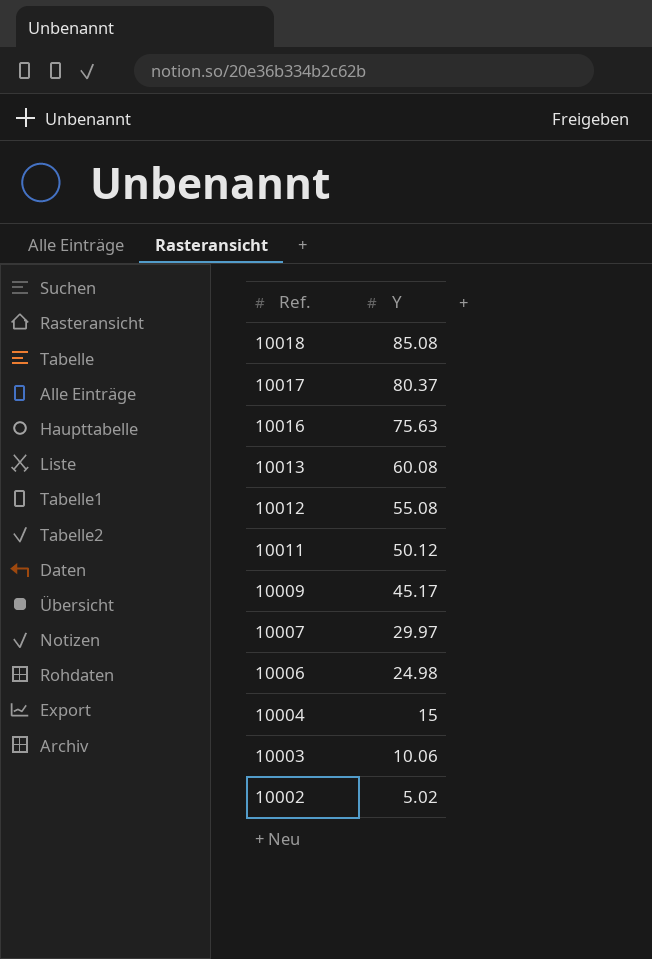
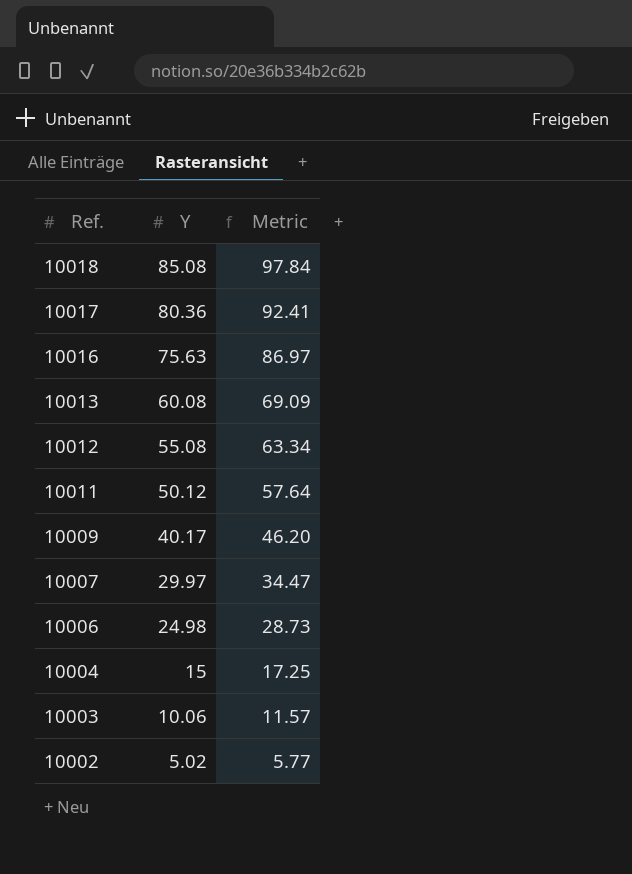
column Metric | formula: none -> [Y] * 1.15
10017 | Y: 80.37 -> 80.36
10009 | Y: 45.17 -> 40.17

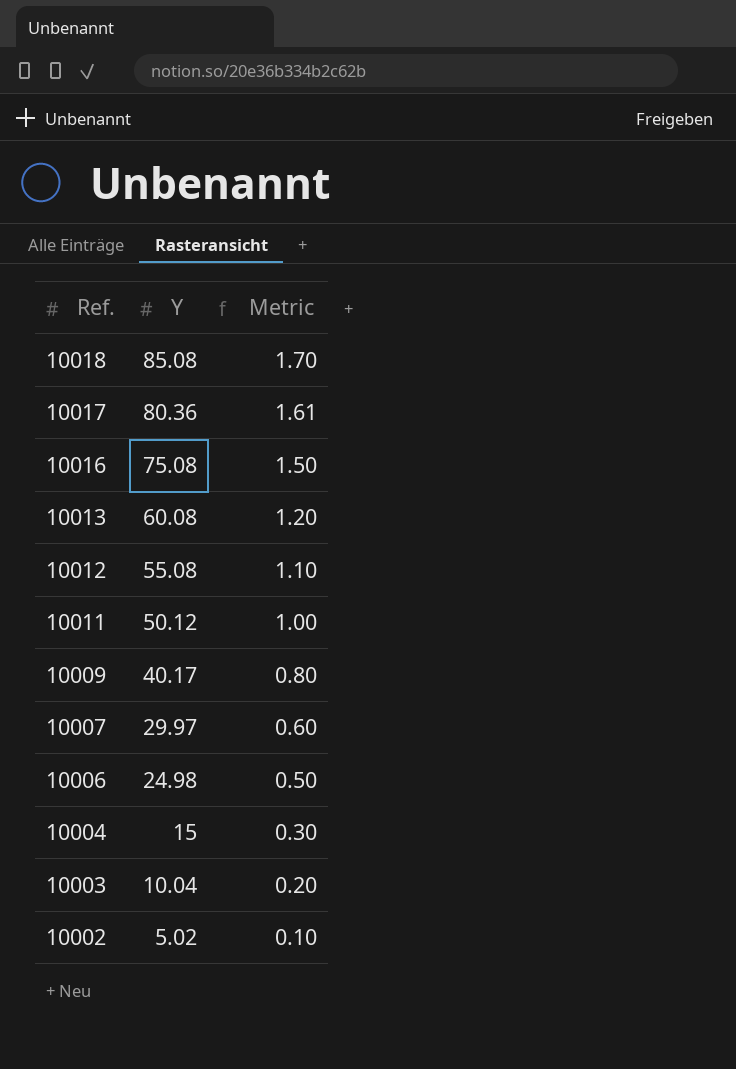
column Metric | formula: [Y] * 1.15 -> [Y] * 0.02
10016 | Y: 75.63 -> 75.08
10003 | Y: 10.06 -> 10.04

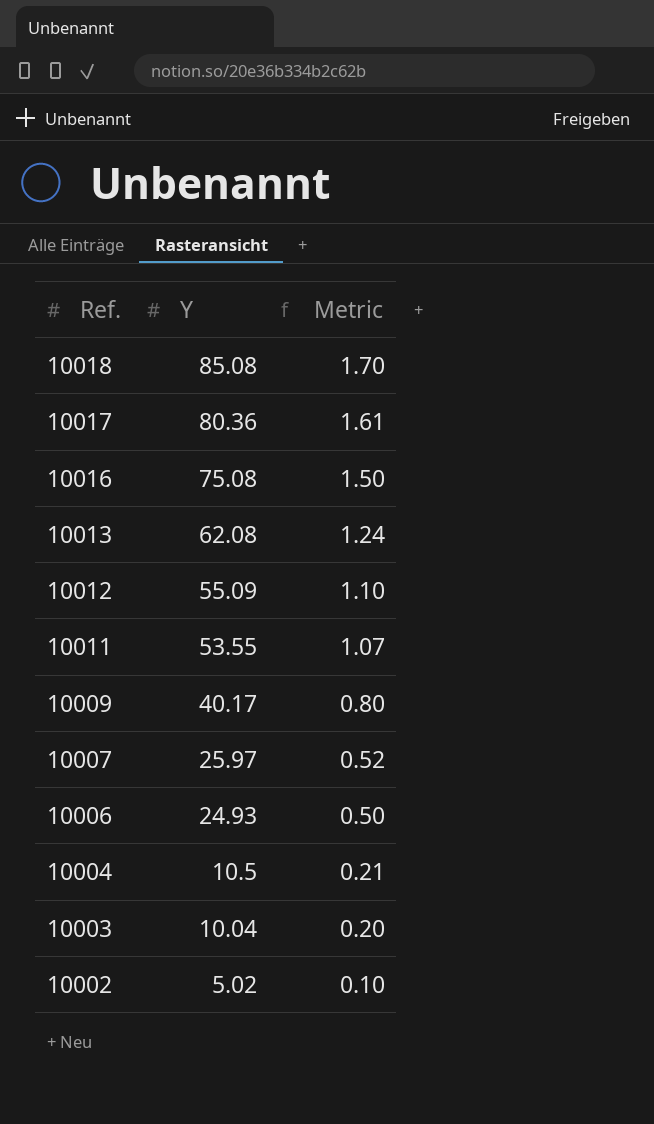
10013 | Y: 60.08 -> 62.08
10013 | Metric: 1.20 -> 1.24
10012 | Y: 55.08 -> 55.09
10011 | Y: 50.12 -> 53.55
10011 | Metric: 1.00 -> 1.07
10007 | Y: 29.97 -> 25.97
10007 | Metric: 0.60 -> 0.52
10006 | Y: 24.98 -> 24.93
10004 | Y: 15 -> 10.5
10004 | Metric: 0.30 -> 0.21

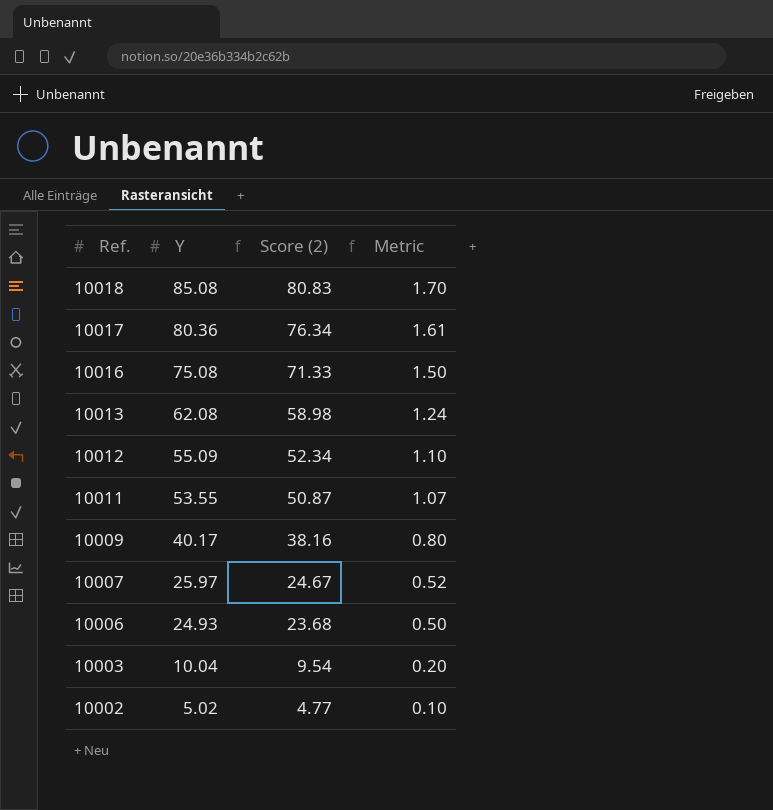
column Score (2) | formula: none -> [Y] * 0.95
row 10004: 10.5 | 0.21 -> none

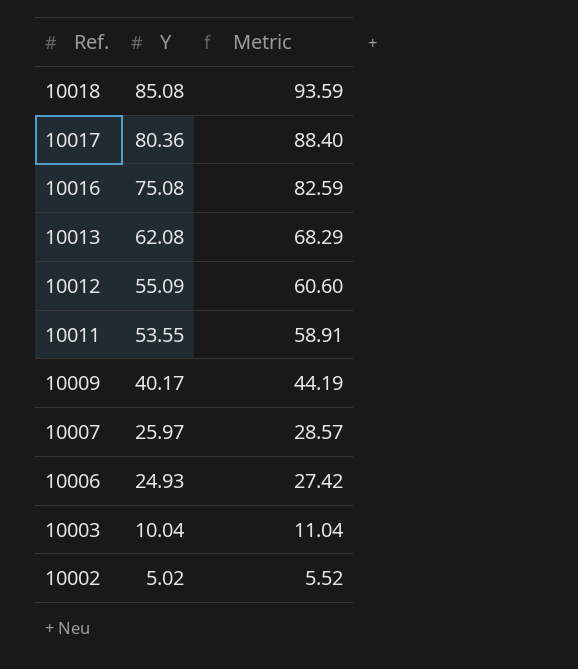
column Score (2) | formula: [Y] * 0.95 -> none
column Metric | formula: [Y] * 0.02 -> [Y] * 1.1

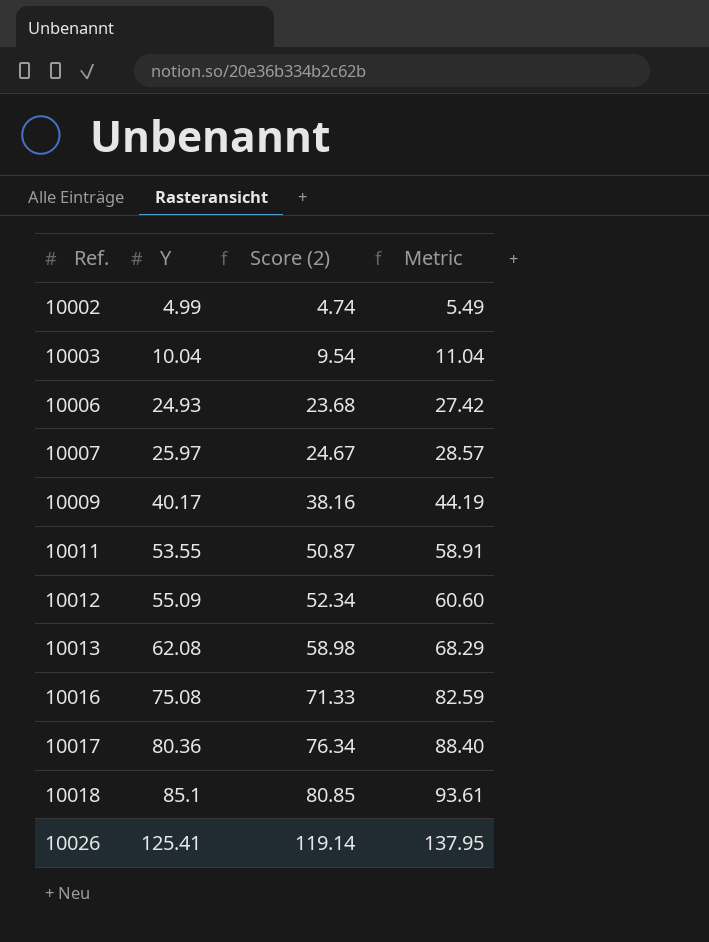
row order: Ref. descending -> Ref. ascending
column Score (2) | formula: none -> [Y] * 0.95
10002 | Y: 5.02 -> 4.99
10002 | Metric: 5.52 -> 5.49
10018 | Y: 85.08 -> 85.1
10018 | Metric: 93.59 -> 93.61
row 10026: none -> 125.41 | 119.14 | 137.95

